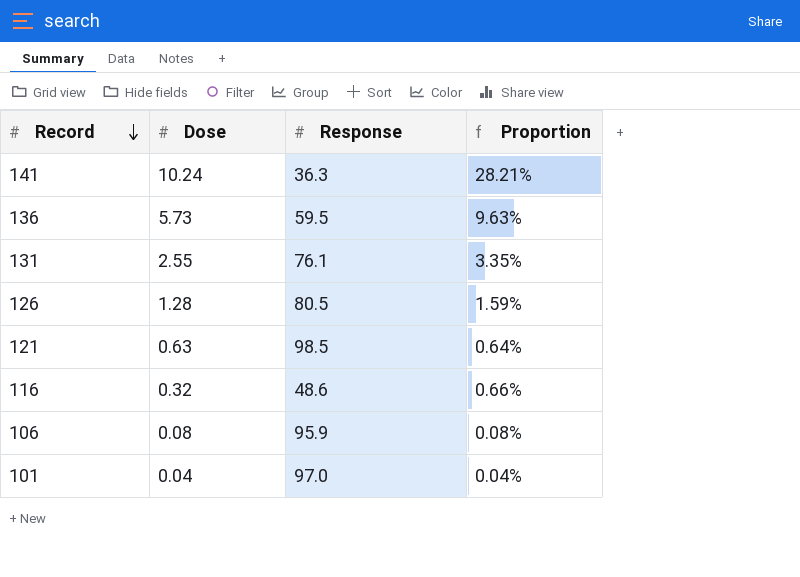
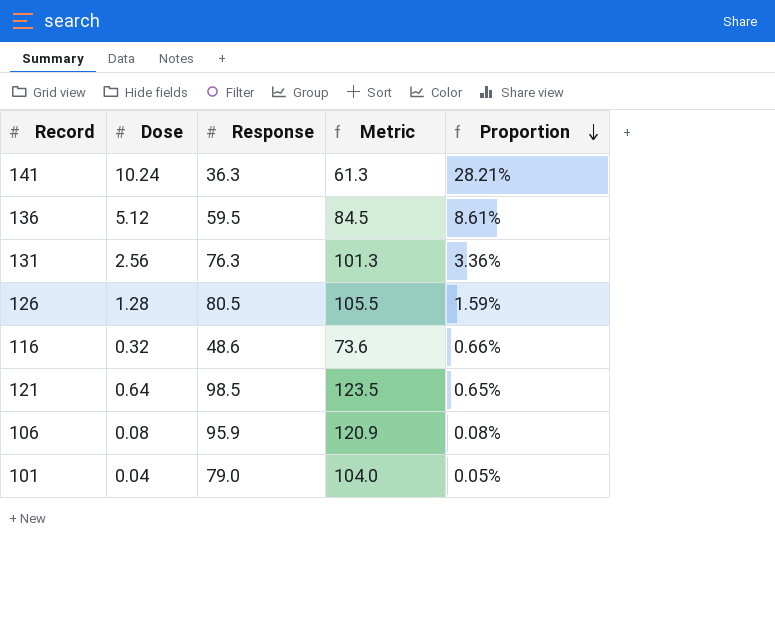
row order: Record descending -> Proportion descending
column Metric | formula: none -> [Response] + 25
136 | Dose: 5.73 -> 5.12
136 | Proportion: 9.63% -> 8.61%
131 | Dose: 2.55 -> 2.56
131 | Response: 76.1 -> 76.3
131 | Proportion: 3.35% -> 3.36%
121 | Dose: 0.63 -> 0.64
121 | Proportion: 0.64% -> 0.65%
101 | Response: 97.0 -> 79.0
101 | Proportion: 0.04% -> 0.05%

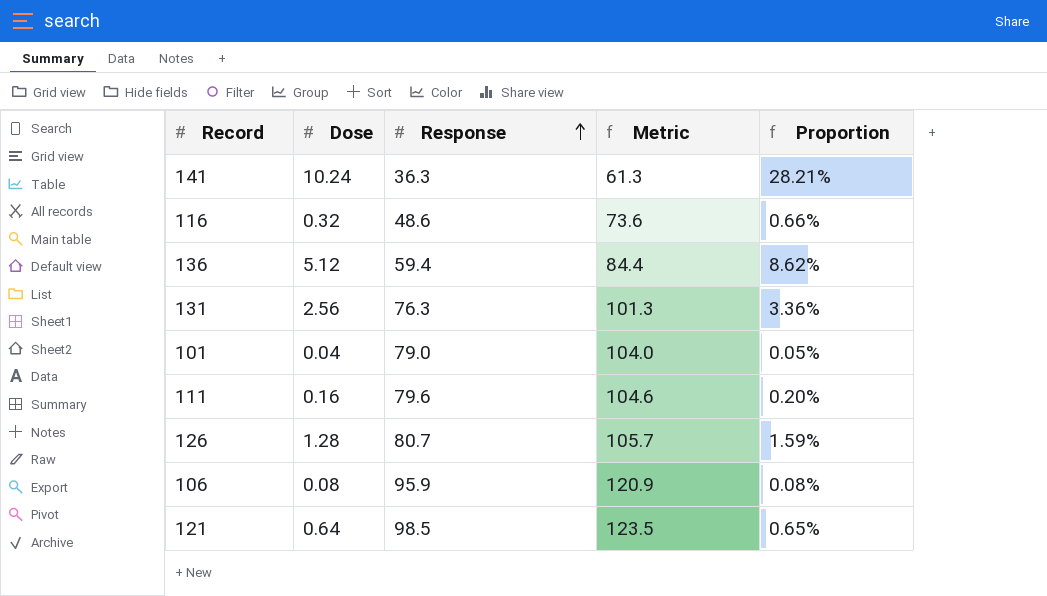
row order: Proportion descending -> Response ascending
136 | Response: 59.5 -> 59.4
136 | Metric: 84.5 -> 84.4
136 | Proportion: 8.61% -> 8.62%
row 111: none -> 0.16 | 79.6 | 104.6 | 0.20%
126 | Response: 80.5 -> 80.7
126 | Metric: 105.5 -> 105.7

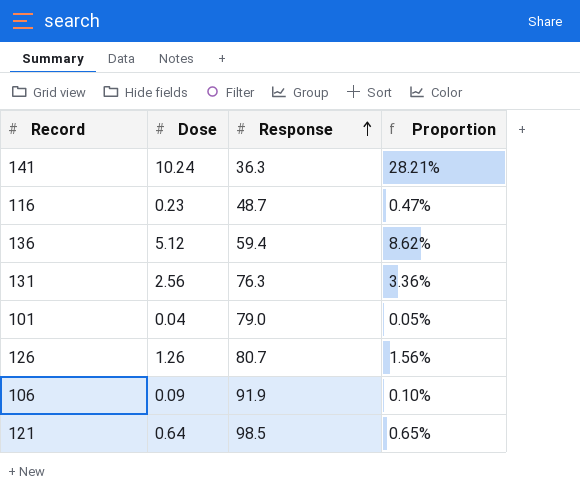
column Metric | formula: [Response] + 25 -> none
row 111: 0.16 | 79.6 | 104.6 | 0.20% -> none
116 | Dose: 0.32 -> 0.23
116 | Response: 48.6 -> 48.7
116 | Proportion: 0.66% -> 0.47%
126 | Dose: 1.28 -> 1.26
126 | Proportion: 1.59% -> 1.56%
106 | Dose: 0.08 -> 0.09
106 | Response: 95.9 -> 91.9
106 | Proportion: 0.08% -> 0.10%

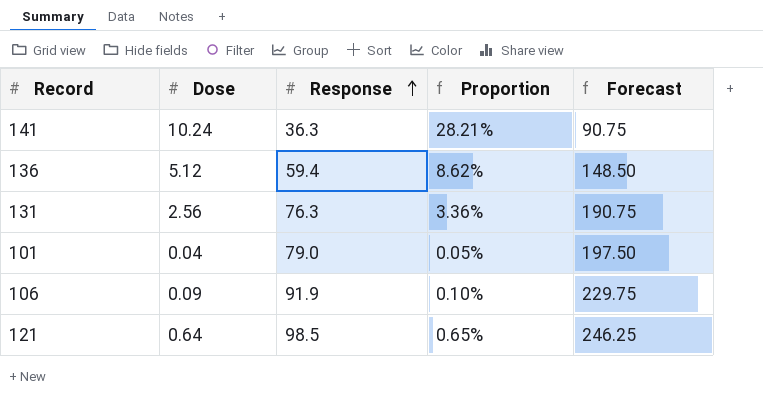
column Forecast | formula: none -> [Response] * 2.5
row 116: 0.23 | 48.7 | 0.47% -> none
row 126: 1.26 | 80.7 | 1.56% -> none

